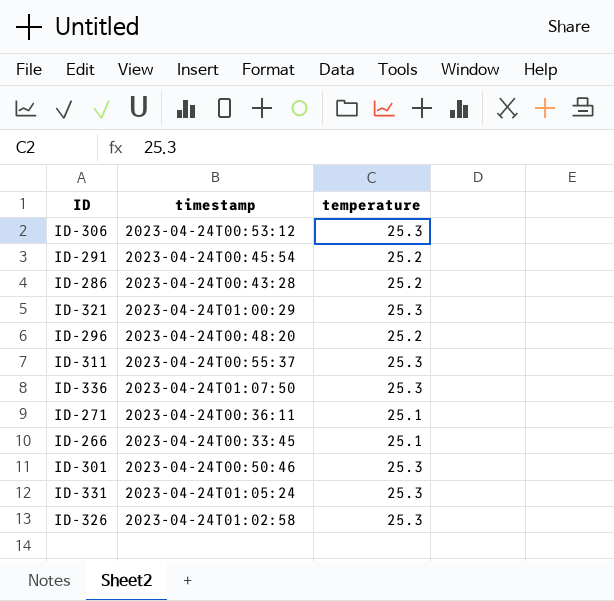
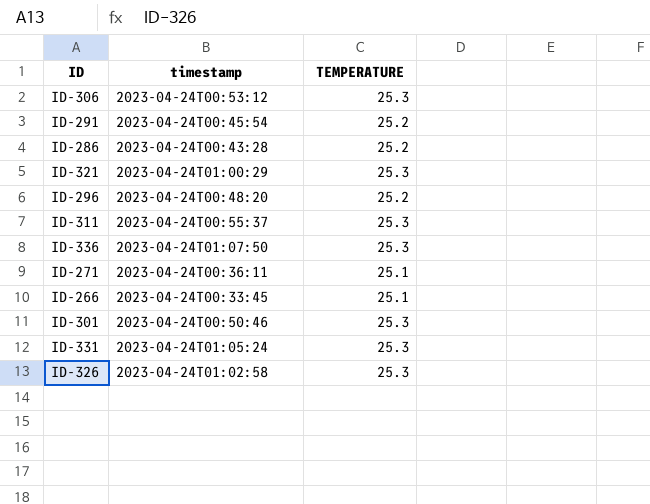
column name: temperature -> TEMPERATURE

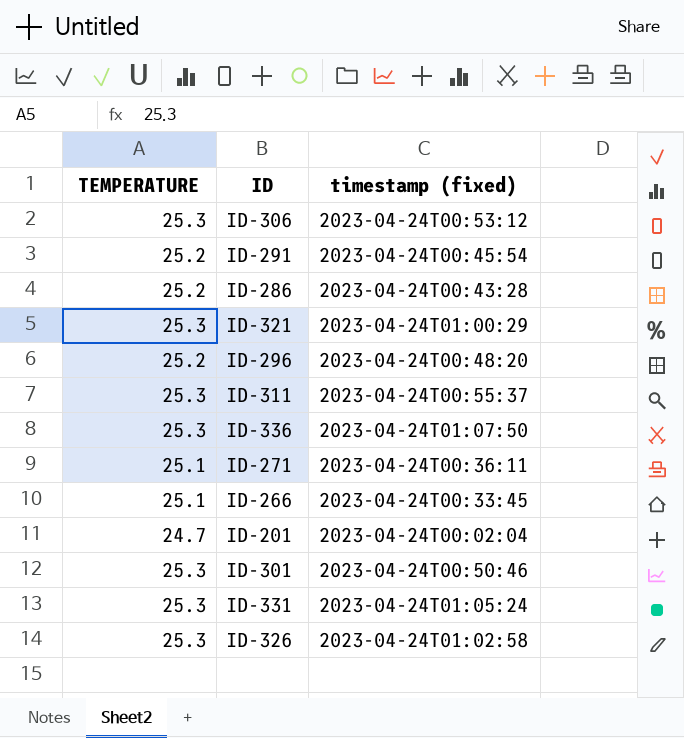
column TEMPERATURE | position: 3 -> 1
column name: timestamp -> timestamp (fixed)
row ID-201: none -> 24.7 | 2023-04-24T00:02:04

